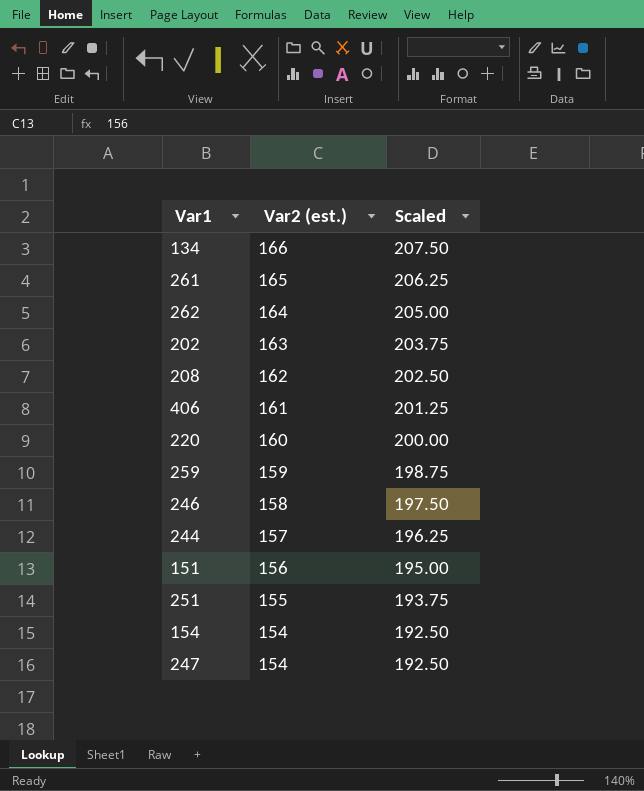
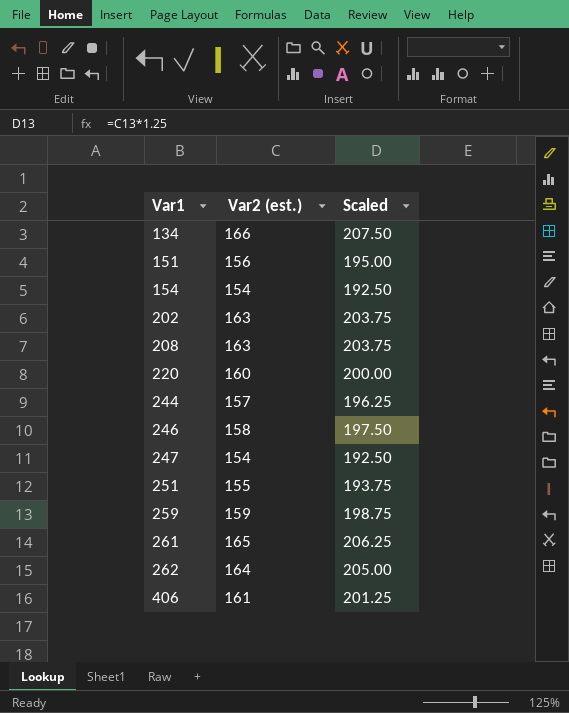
row order: Var2 (est.) descending -> Var1 ascending
208 | Var2 (est.): 162 -> 163
208 | Scaled: 202.50 -> 203.75

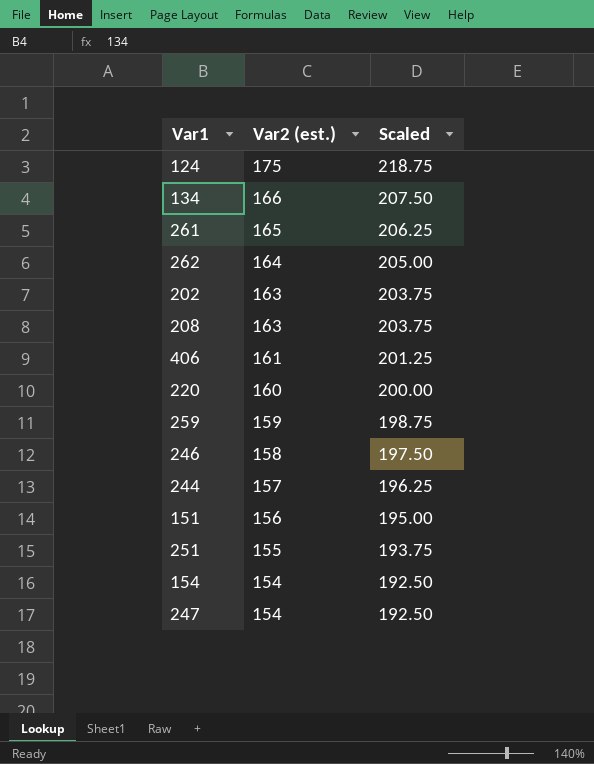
row order: Var1 ascending -> Var2 (est.) descending
row 124: none -> 175 | 218.75

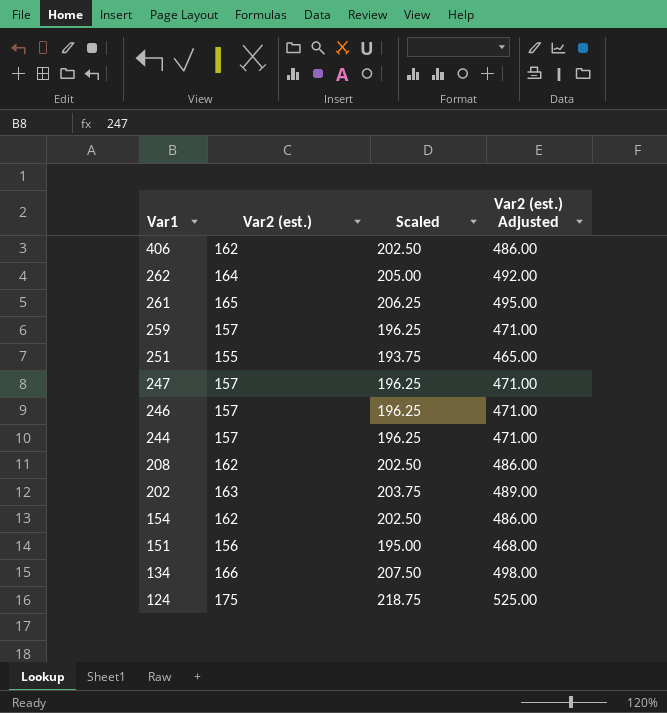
row order: Var2 (est.) descending -> Var1 descending
column Var2 (est.) Adjusted | formula: none -> [Var2 (est.)] * 3
row 220: 160 | 200.00 -> none
406 | Var2 (est.): 161 -> 162
406 | Scaled: 201.25 -> 202.50
259 | Var2 (est.): 159 -> 157
259 | Scaled: 198.75 -> 196.25
247 | Var2 (est.): 154 -> 157
247 | Scaled: 192.50 -> 196.25
246 | Var2 (est.): 158 -> 157
246 | Scaled: 197.50 -> 196.25
208 | Var2 (est.): 163 -> 162
208 | Scaled: 203.75 -> 202.50
154 | Var2 (est.): 154 -> 162
154 | Scaled: 192.50 -> 202.50

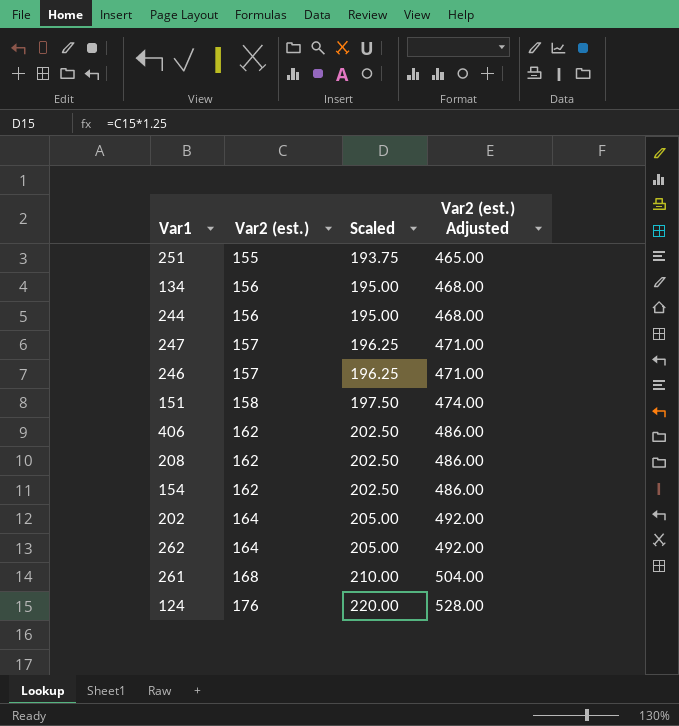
row order: Var1 descending -> Var2 (est.) ascending
row 259: 157 | 196.25 | 471.00 -> none
134 | Var2 (est.): 166 -> 156
134 | Scaled: 207.50 -> 195.00
134 | Var2 (est.) Adjusted: 498.00 -> 468.00
244 | Var2 (est.): 157 -> 156
244 | Scaled: 196.25 -> 195.00
244 | Var2 (est.) Adjusted: 471.00 -> 468.00
151 | Var2 (est.): 156 -> 158
151 | Scaled: 195.00 -> 197.50
151 | Var2 (est.) Adjusted: 468.00 -> 474.00
202 | Var2 (est.): 163 -> 164
202 | Scaled: 203.75 -> 205.00
202 | Var2 (est.) Adjusted: 489.00 -> 492.00
261 | Var2 (est.): 165 -> 168
261 | Scaled: 206.25 -> 210.00
261 | Var2 (est.) Adjusted: 495.00 -> 504.00
124 | Var2 (est.): 175 -> 176
124 | Scaled: 218.75 -> 220.00
124 | Var2 (est.) Adjusted: 525.00 -> 528.00

